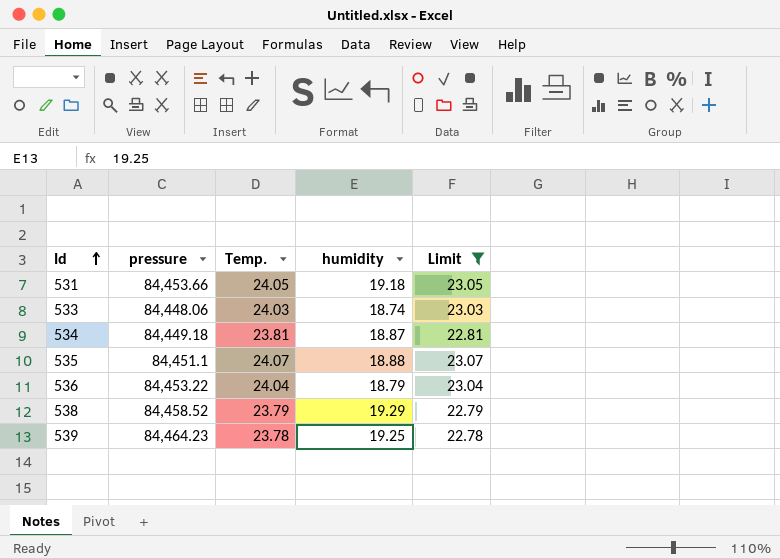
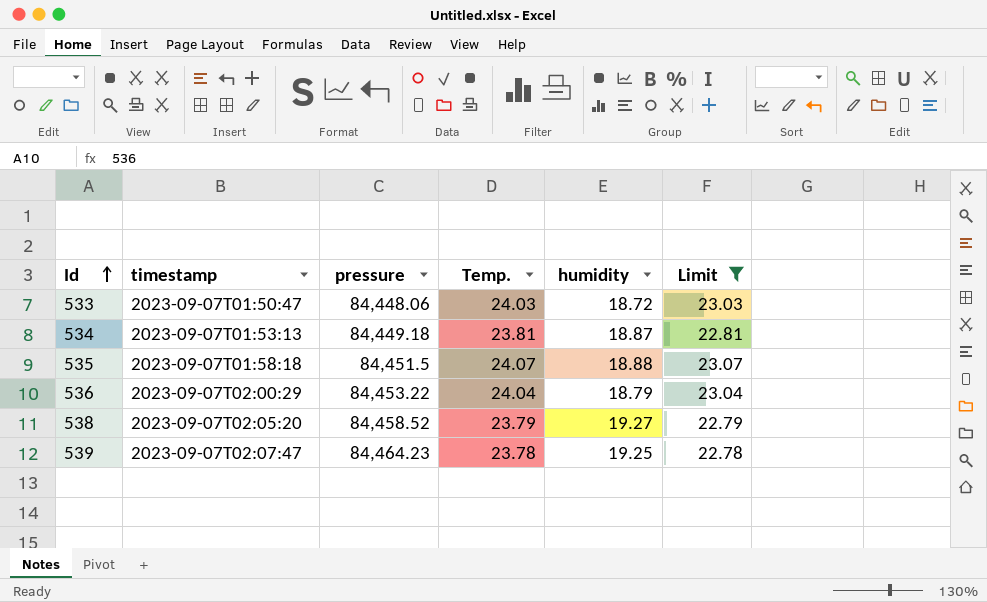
column timestamp | position: none -> 2
row 531: 84,453.66 | 24.05 | 19.18 | 23.05 -> none
533 | humidity: 18.74 -> 18.72
535 | pressure: 84,451.1 -> 84,451.5
538 | humidity: 19.29 -> 19.27

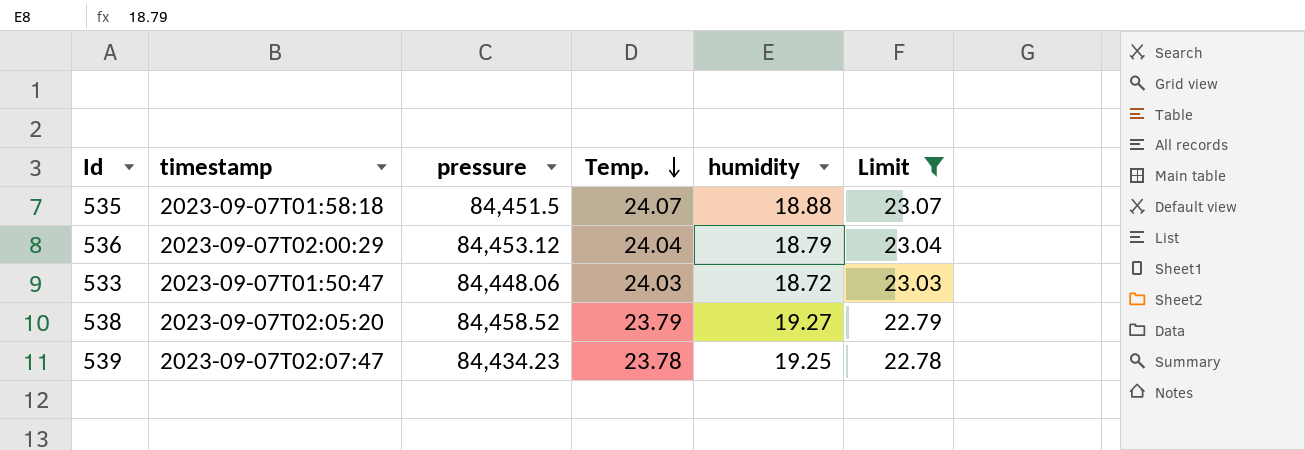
row order: Id ascending -> Temp. descending
row 534: 2023-09-07T01:53:13 | 84,449.18 | 23.81 | 18.87 | 22.81 -> none
536 | pressure: 84,453.22 -> 84,453.12
539 | pressure: 84,464.23 -> 84,434.23

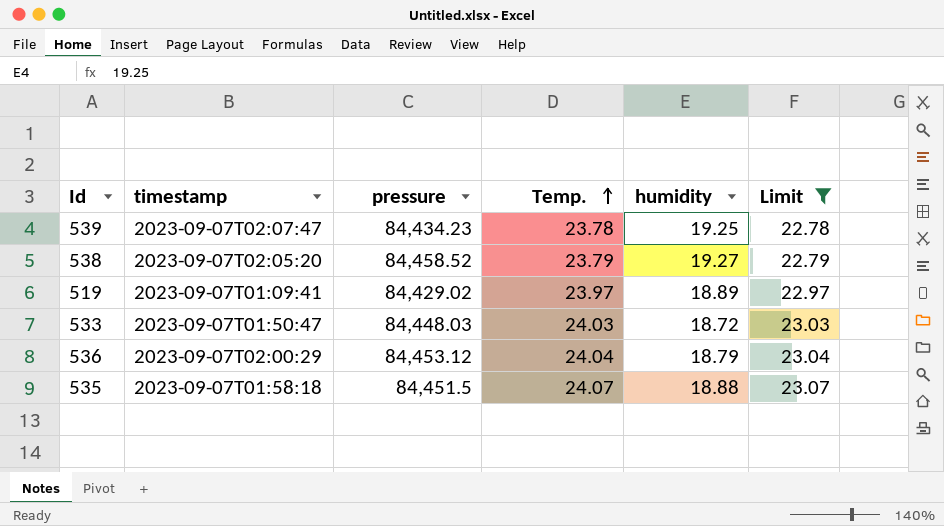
row order: Temp. descending -> Temp. ascending
row 519: none -> 2023-09-07T01:09:41 | 84,429.02 | 23.97 | 18.89 | 22.97
533 | pressure: 84,448.06 -> 84,448.03

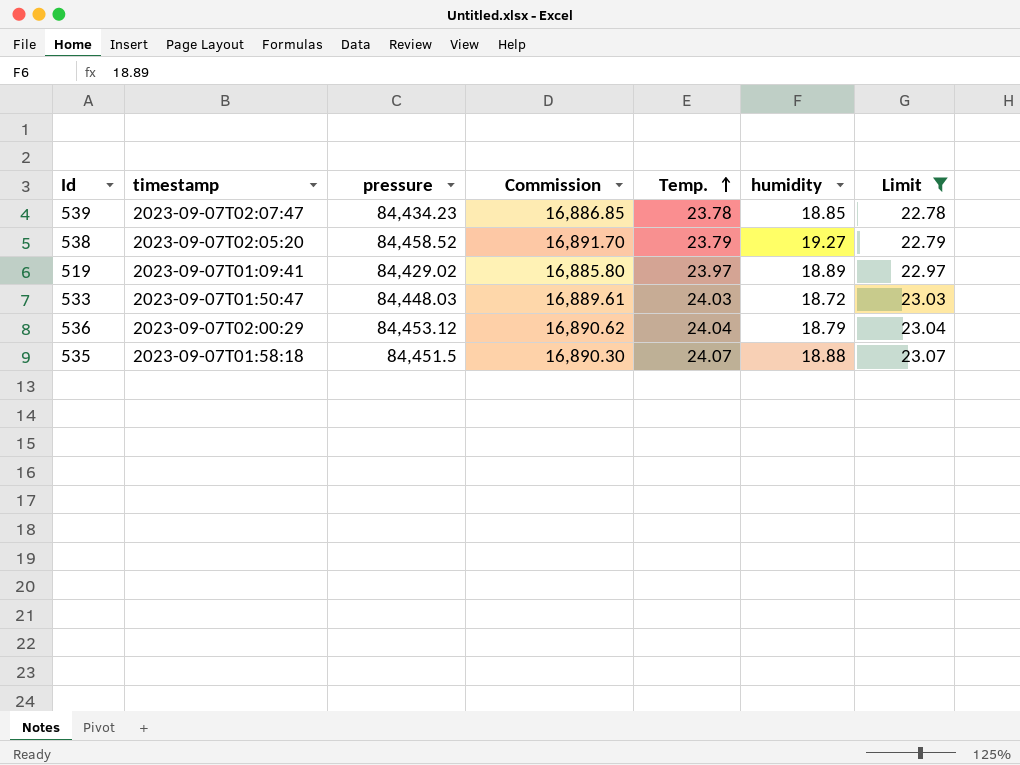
column Commission | formula: none -> [pressure] * 0.2
539 | humidity: 19.25 -> 18.85

